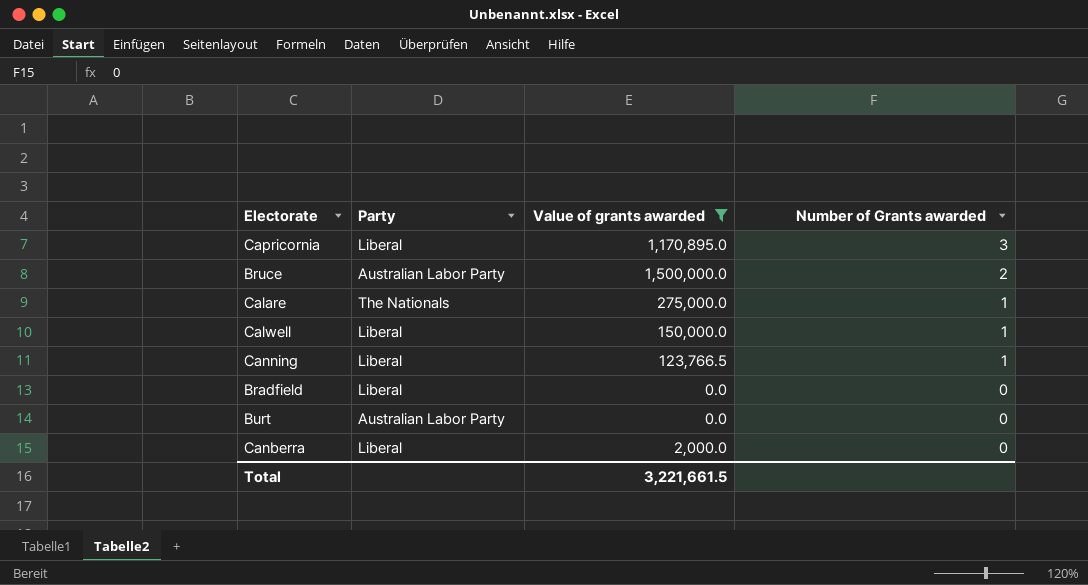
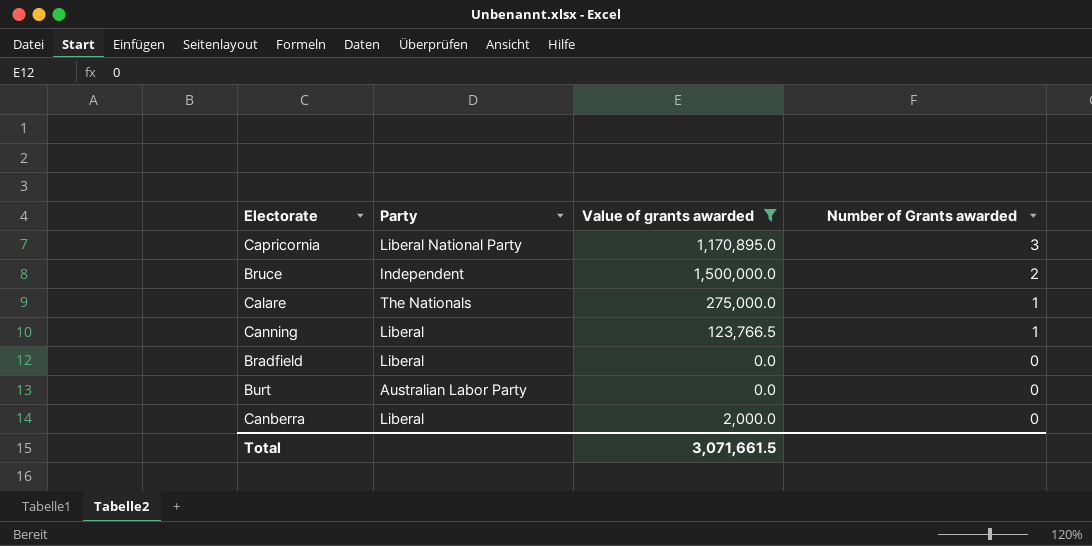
row Calwell: Liberal | 150,000.0 | 1 -> none
Capricornia | Party: Liberal -> Liberal National Party
Bruce | Party: Australian Labor Party -> Independent
Total | Value of grants awarded: 3,221,661.5 -> 3,071,661.5

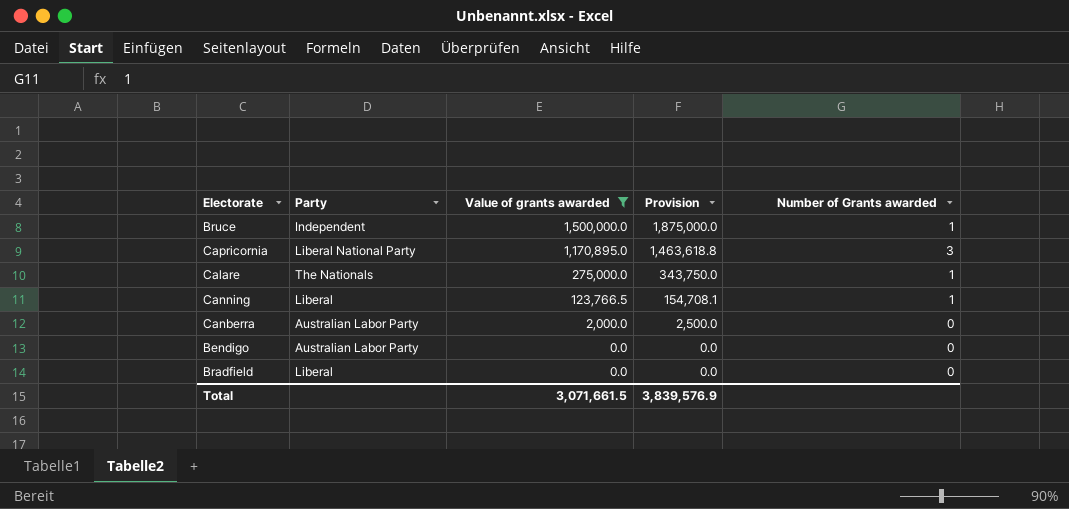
row order: Number of Grants awarded descending -> Value of grants awarded descending
column Provision | formula: none -> [Value of grants awarded] * 1.25
row Burt: Australian Labor Party | 0.0 | 0 -> none
Bruce | Number of Grants awarded: 2 -> 1
Canberra | Party: Liberal -> Australian Labor Party
row Bendigo: none -> Australian Labor Party | 0.0 | 0.0 | 0

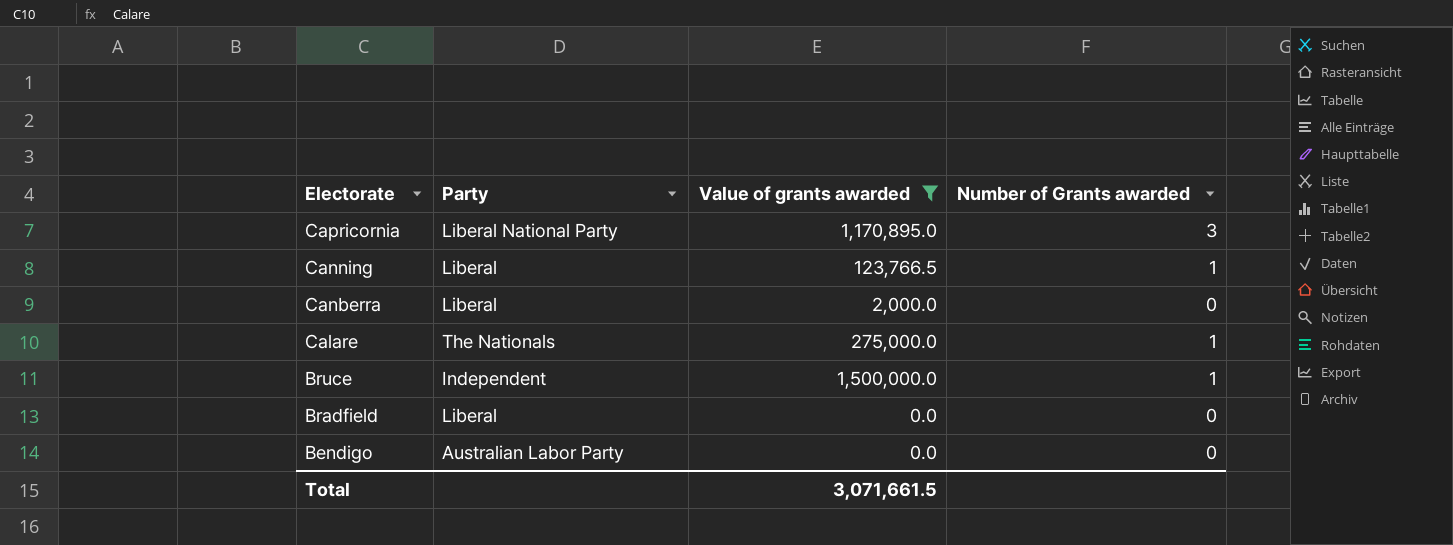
row order: Value of grants awarded descending -> Electorate descending
column Provision | formula: [Value of grants awarded] * 1.25 -> none
Canberra | Party: Australian Labor Party -> Liberal

